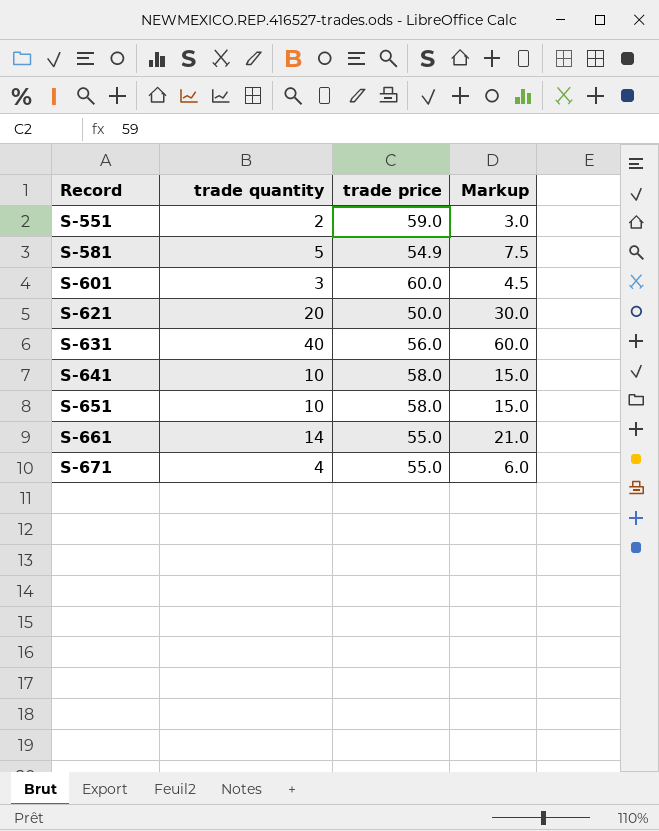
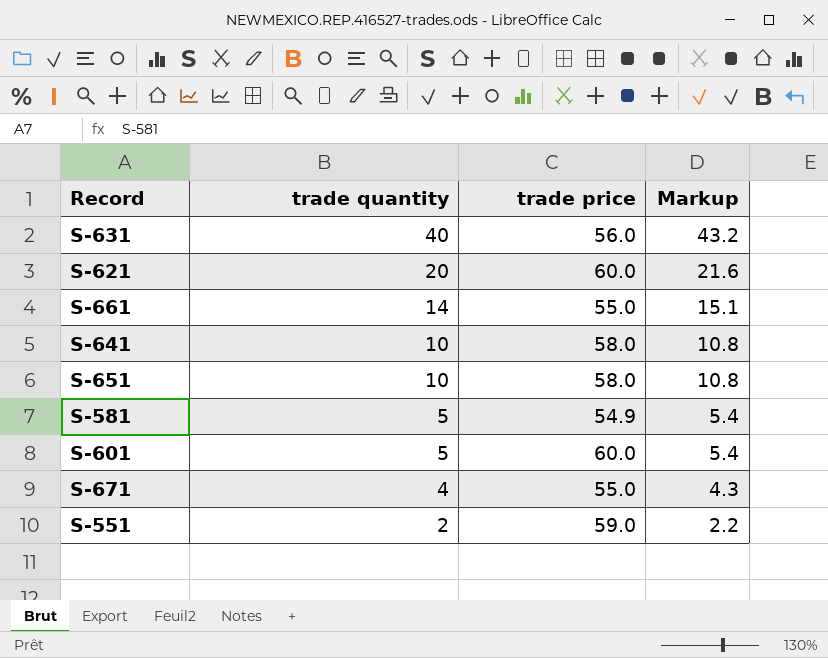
row order: Record ascending -> trade quantity descending
column Markup | formula: [trade quantity] * 1.5 -> [trade quantity] * 1.08
S-621 | trade price: 50.0 -> 60.0
S-601 | trade quantity: 3 -> 5

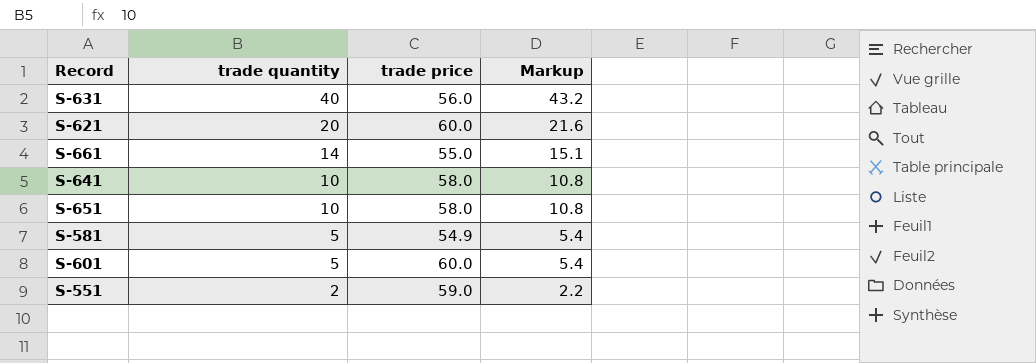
row S-671: 4 | 55.0 | 4.3 -> none

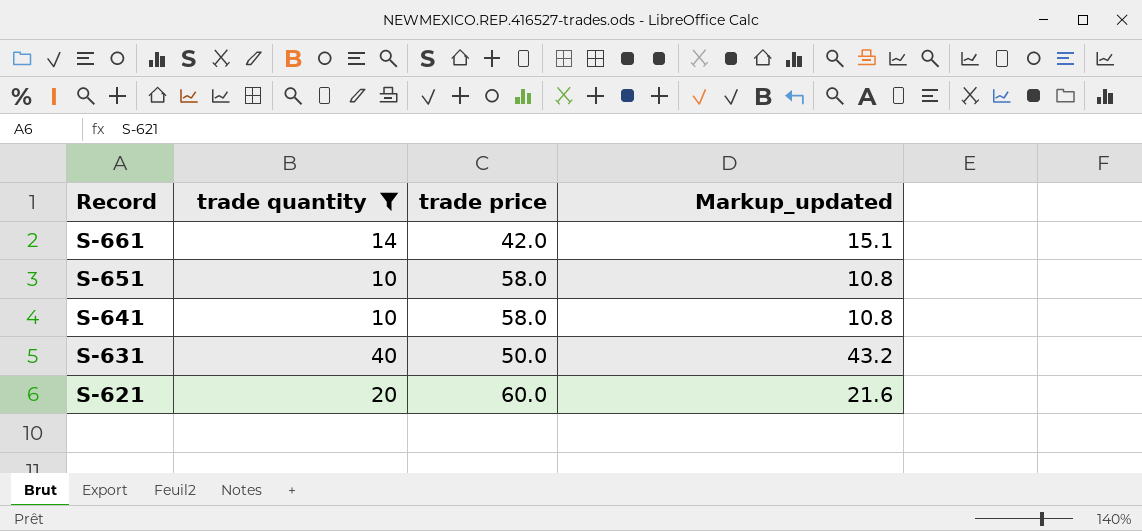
filter: none -> trade quantity >= 10
row order: trade quantity descending -> Record descending
column name: Markup -> Markup_updated
S-661 | trade price: 55.0 -> 42.0
S-631 | trade price: 56.0 -> 50.0

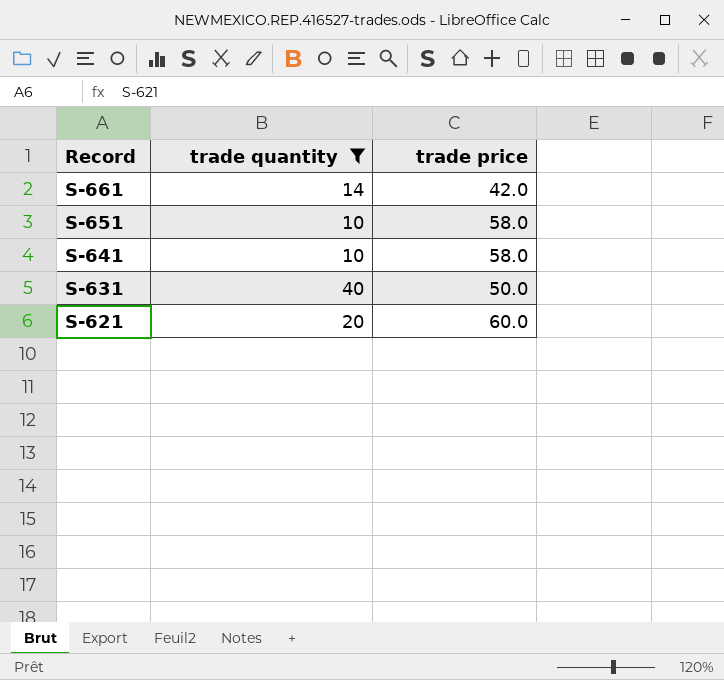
column Markup_updated | formula: [trade quantity] * 1.08 -> none

